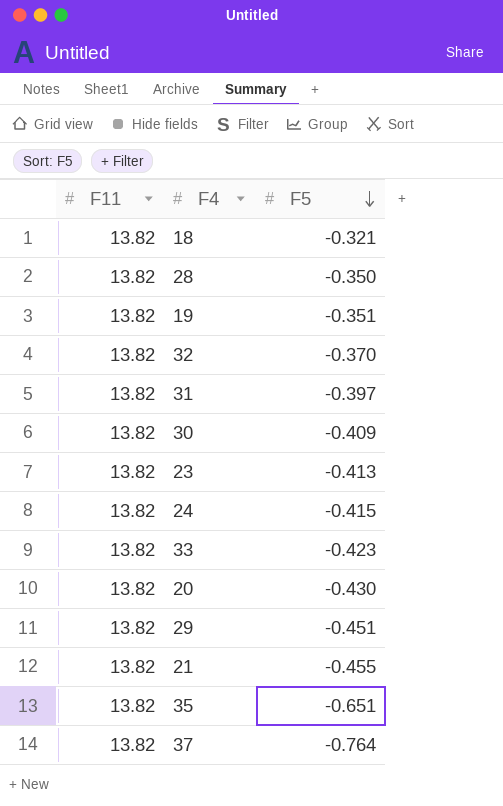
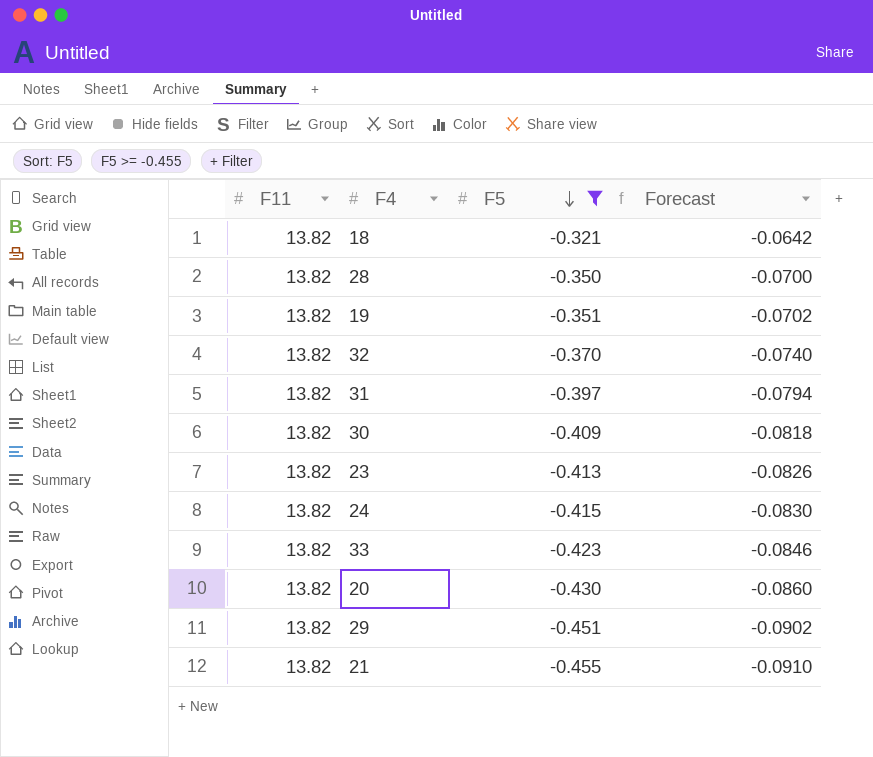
filter: none -> F5 >= -0.455
column Forecast | formula: none -> [F5] * 0.2

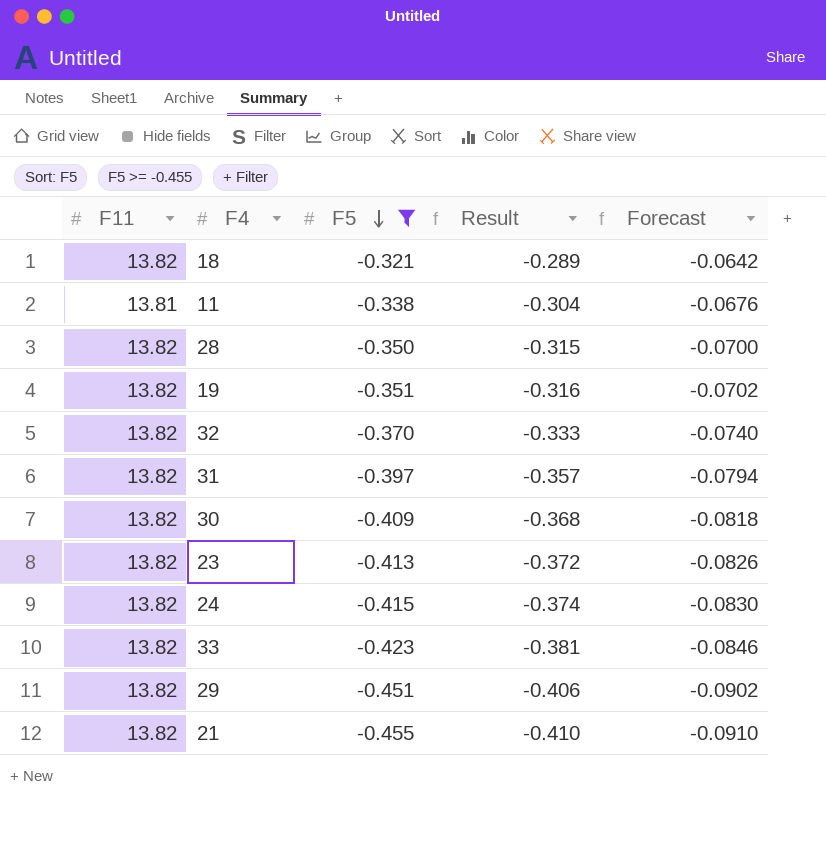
column Result | formula: none -> [F5] * 0.9
row 20: 13.82 | -0.430 | -0.0860 -> none
row 11: none -> 13.81 | -0.338 | -0.304 | -0.0676

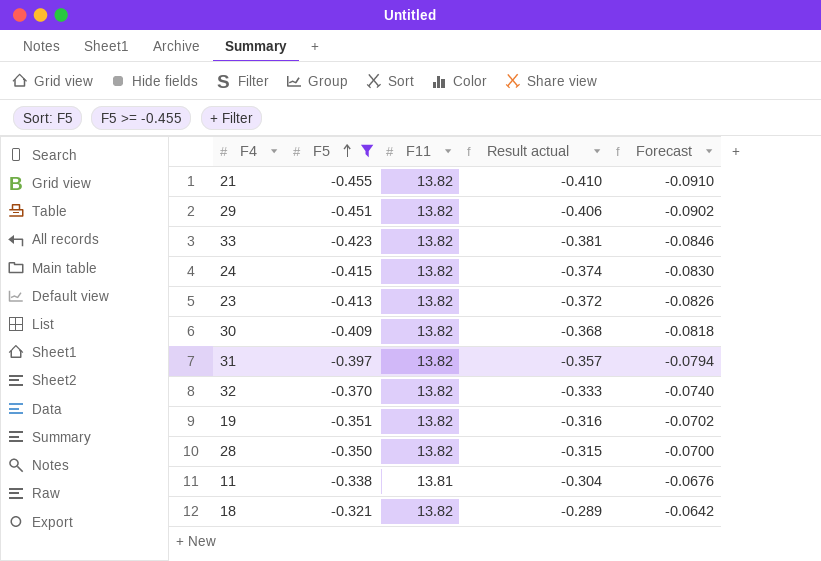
row order: F5 descending -> F5 ascending
column F11 | position: 1 -> 3
column name: Result -> Result actual

